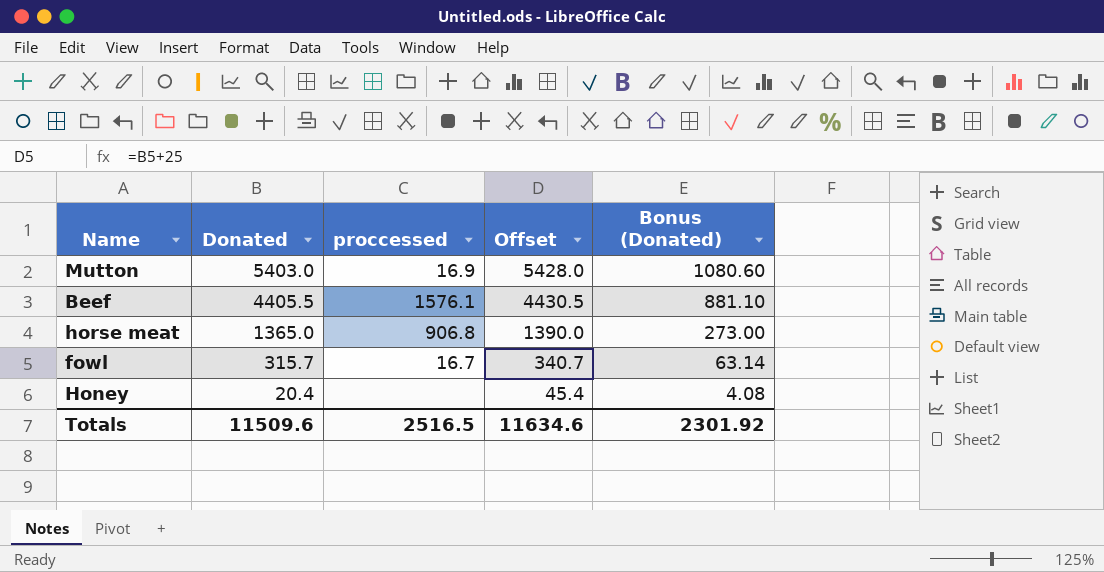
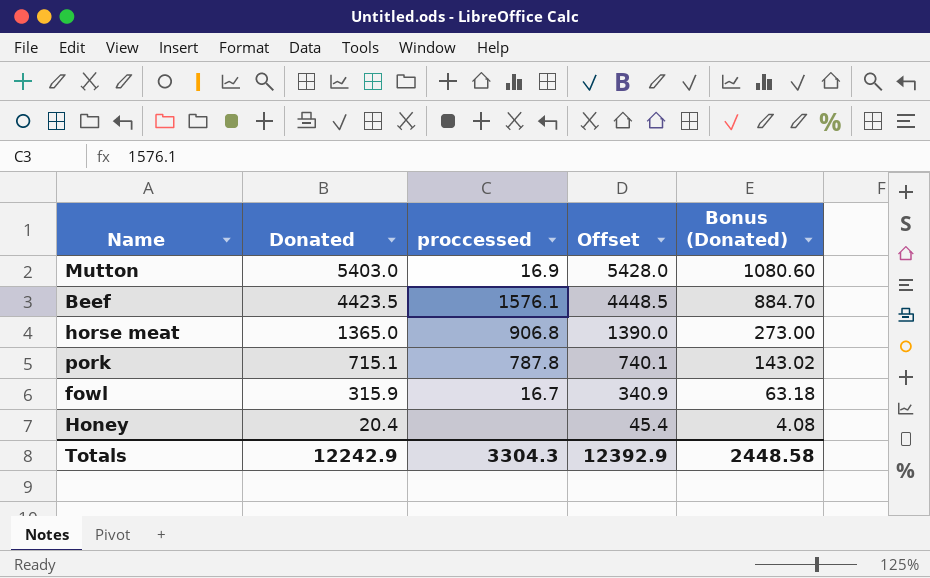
Beef | Donated: 4405.5 -> 4423.5
Beef | Offset: 4430.5 -> 4448.5
Beef | Bonus (Donated): 881.10 -> 884.70
row pork: none -> 715.1 | 787.8 | 740.1 | 143.02
fowl | Donated: 315.7 -> 315.9
fowl | Offset: 340.7 -> 340.9
fowl | Bonus (Donated): 63.14 -> 63.18
Totals | Donated: 11509.6 -> 12242.9
Totals | proccessed: 2516.5 -> 3304.3
Totals | Offset: 11634.6 -> 12392.9
Totals | Bonus (Donated): 2301.92 -> 2448.58

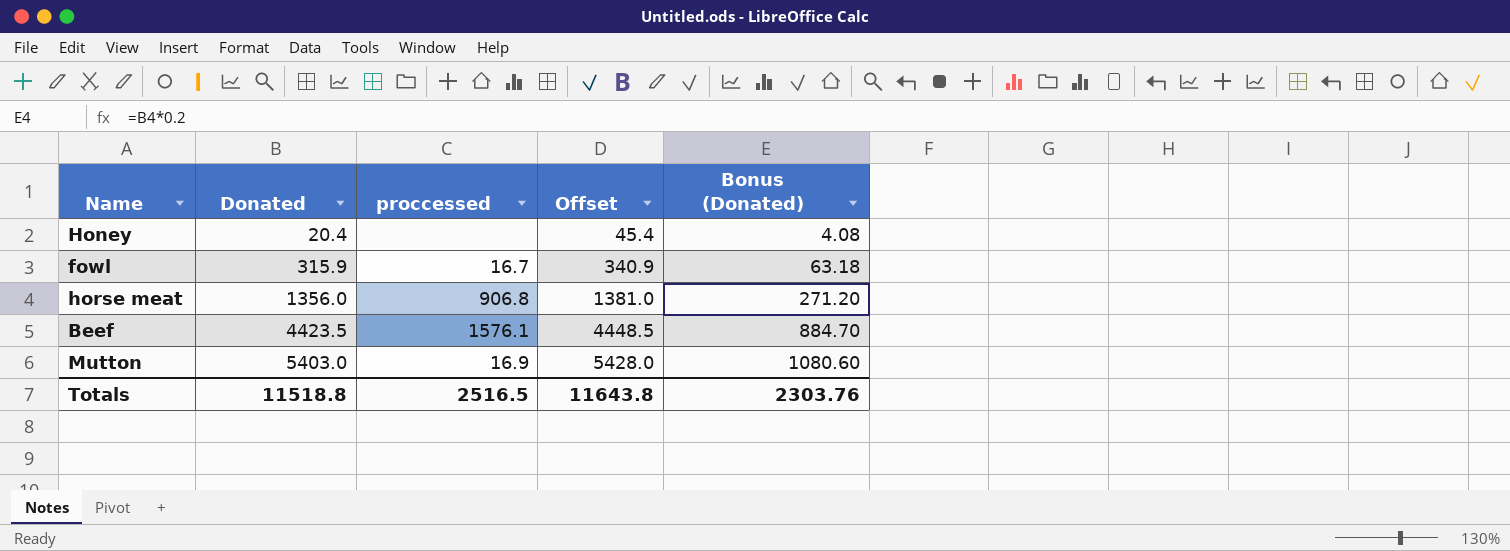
row order: Donated descending -> Donated ascending
row pork: 715.1 | 787.8 | 740.1 | 143.02 -> none
horse meat | Donated: 1365.0 -> 1356.0
horse meat | Offset: 1390.0 -> 1381.0
horse meat | Bonus (Donated): 273.00 -> 271.20
Totals | Donated: 12242.9 -> 11518.8
Totals | proccessed: 3304.3 -> 2516.5
Totals | Offset: 12392.9 -> 11643.8
Totals | Bonus (Donated): 2448.58 -> 2303.76

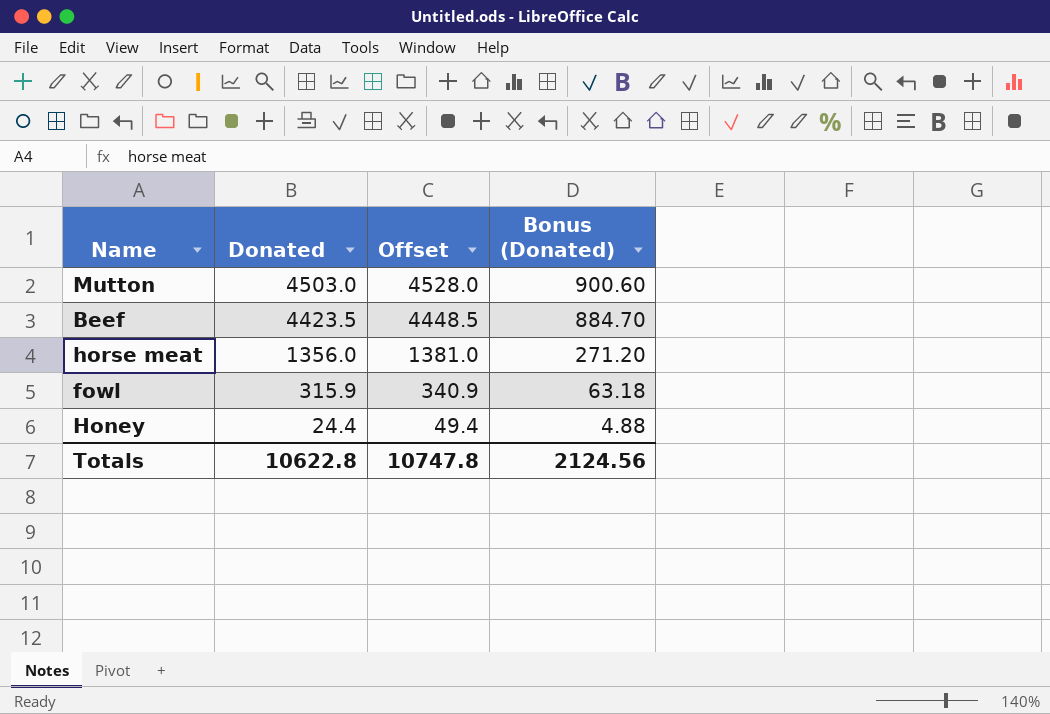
row order: Donated ascending -> Donated descending
column proccessed | position: 3 -> none
Mutton | Donated: 5403.0 -> 4503.0
Mutton | Offset: 5428.0 -> 4528.0
Mutton | Bonus (Donated): 1080.60 -> 900.60
Honey | Donated: 20.4 -> 24.4
Honey | Offset: 45.4 -> 49.4
Honey | Bonus (Donated): 4.08 -> 4.88
Totals | Donated: 11518.8 -> 10622.8
Totals | Offset: 11643.8 -> 10747.8
Totals | Bonus (Donated): 2303.76 -> 2124.56

